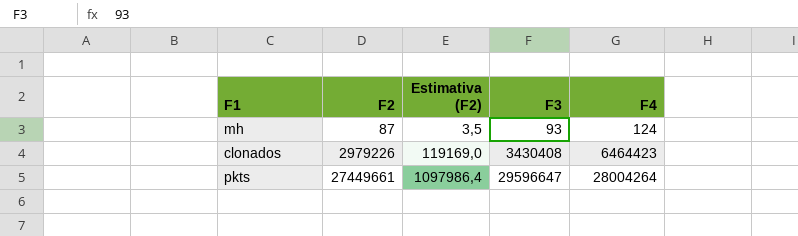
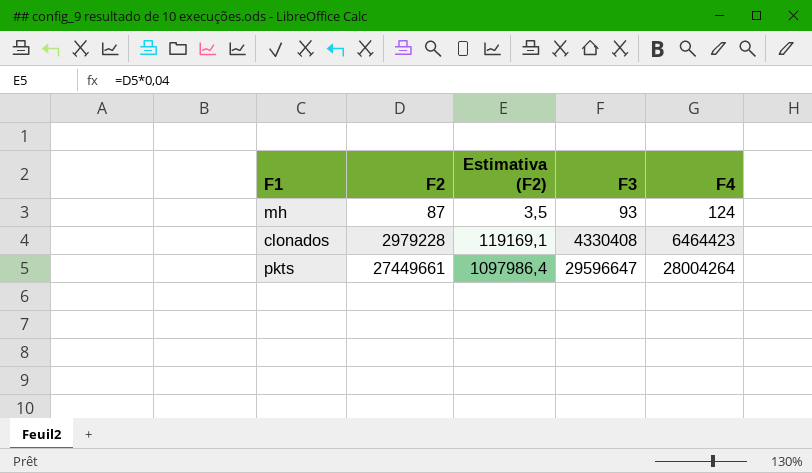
clonados | F2: 2979226 -> 2979228
clonados | Estimativa (F2): 119169,0 -> 119169,1
clonados | F3: 3430408 -> 4330408

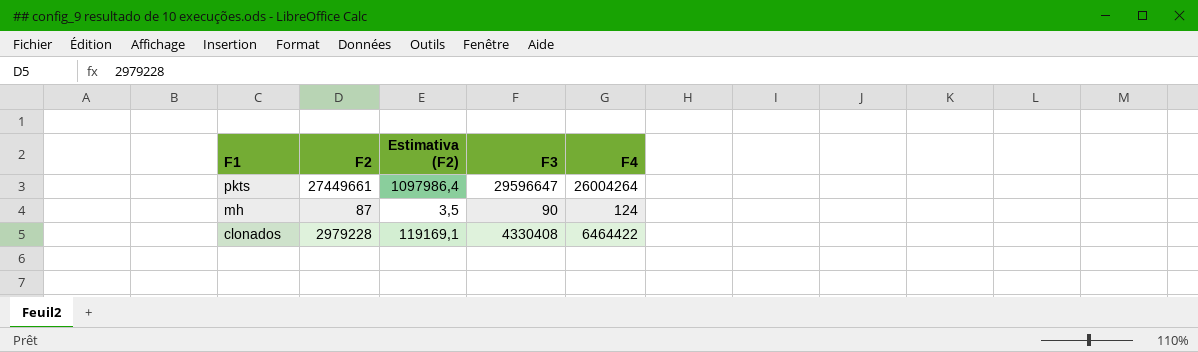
row order: F2 ascending -> F1 descending
pkts | F4: 28004264 -> 26004264
mh | F3: 93 -> 90
clonados | F4: 6464423 -> 6464422

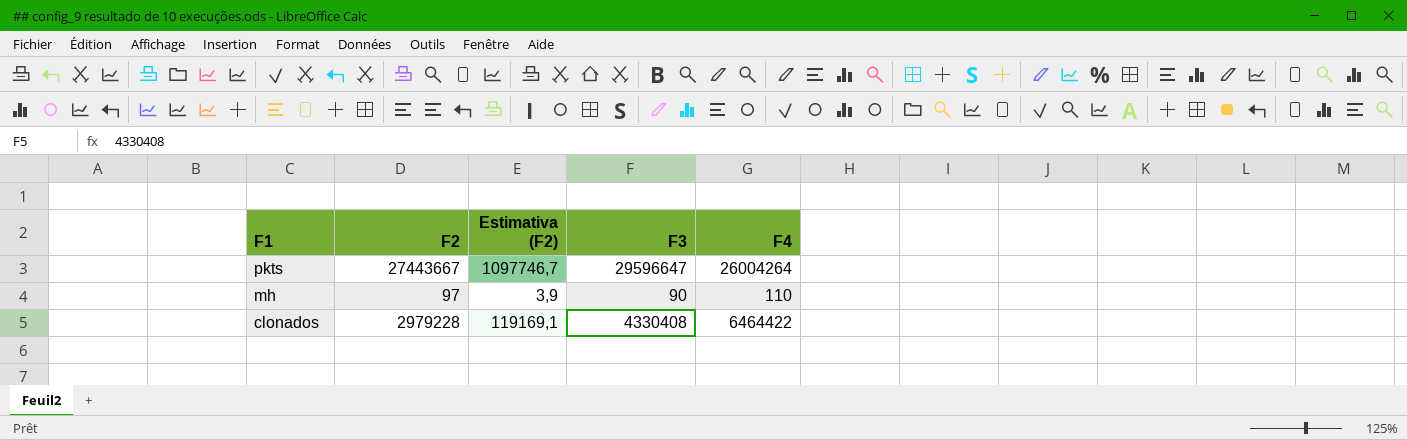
pkts | F2: 27449661 -> 27443667
pkts | Estimativa (F2): 1097986,4 -> 1097746,7
mh | F2: 87 -> 97
mh | Estimativa (F2): 3,5 -> 3,9
mh | F4: 124 -> 110

